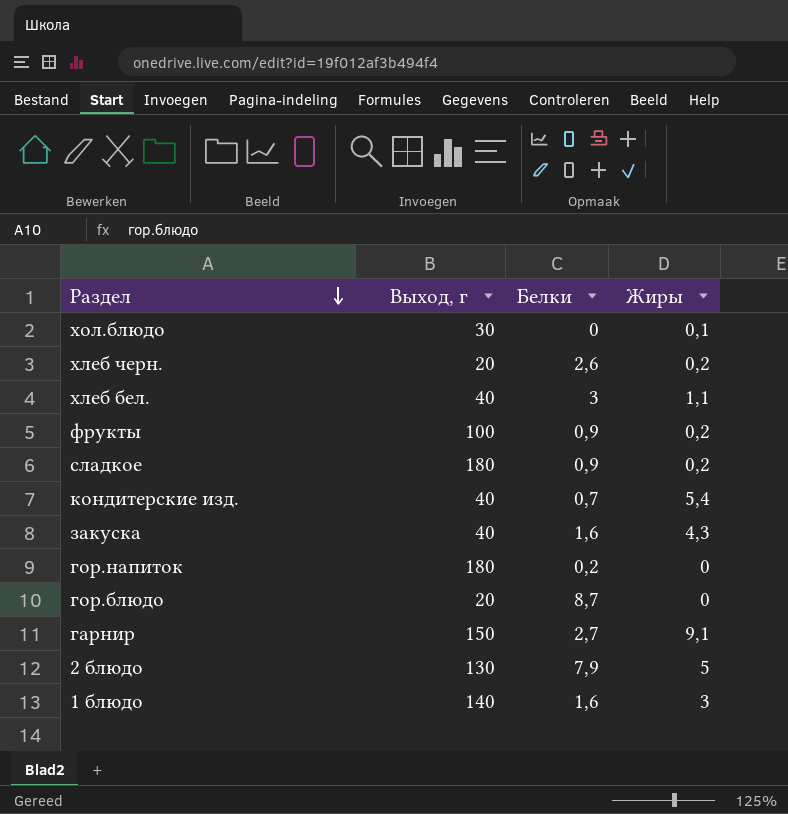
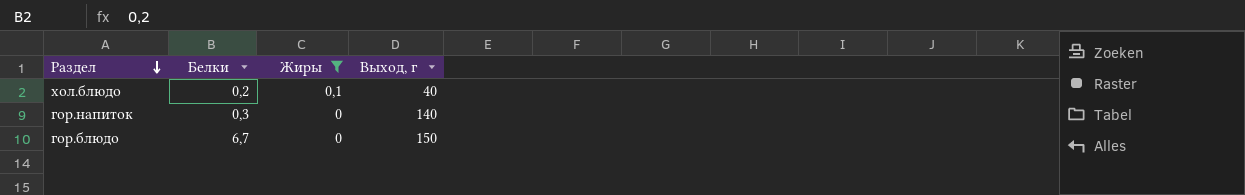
filter: none -> Жиры <= 0,1
column Выход, г | position: 2 -> 4
хол.блюдо | Белки: 0 -> 0,2
хол.блюдо | Выход, г: 30 -> 40
гор.напиток | Белки: 0,2 -> 0,3
гор.напиток | Выход, г: 180 -> 140
гор.блюдо | Белки: 8,7 -> 6,7
гор.блюдо | Выход, г: 20 -> 150

